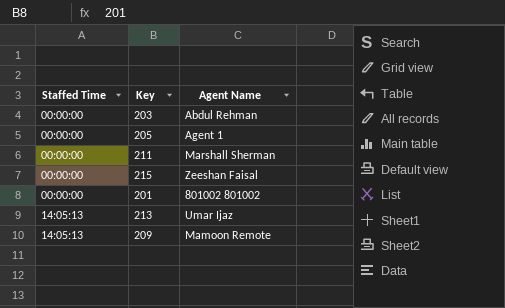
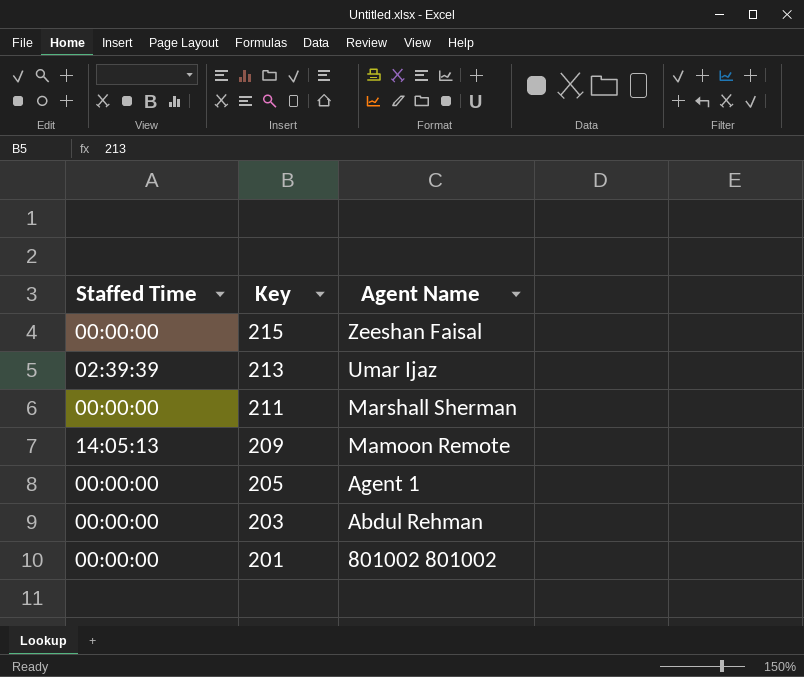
row order: Staffed Time ascending -> Key descending
213 | Staffed Time: 14:05:13 -> 02:39:39

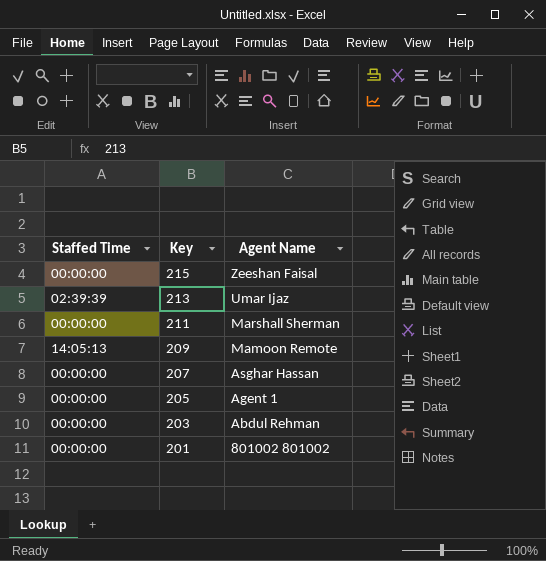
row 207: none -> 00:00:00 | Asghar Hassan

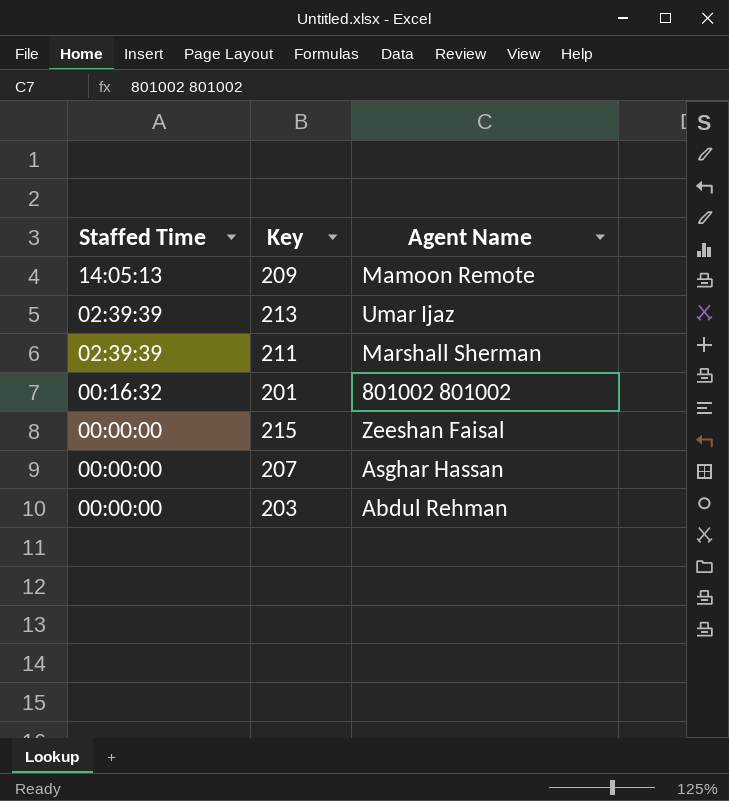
row order: Key descending -> Staffed Time descending
row 205: 00:00:00 | Agent 1 -> none
211 | Staffed Time: 00:00:00 -> 02:39:39
201 | Staffed Time: 00:00:00 -> 00:16:32

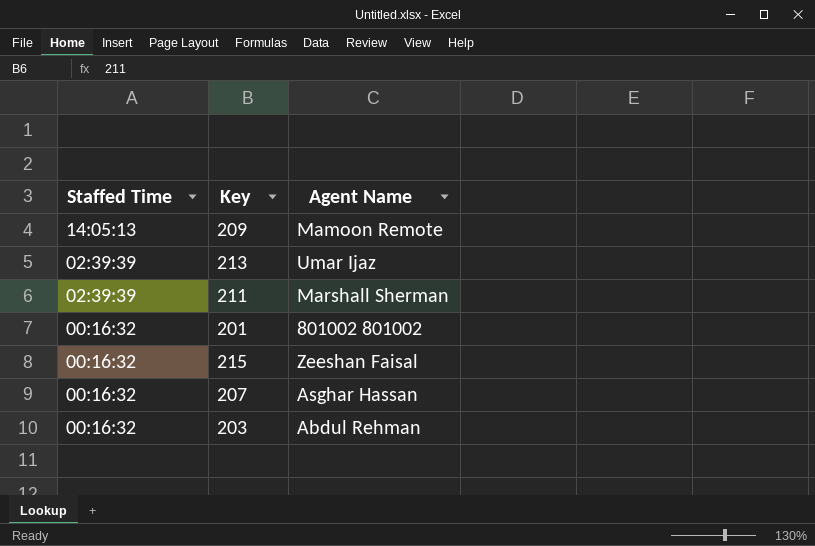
215 | Staffed Time: 00:00:00 -> 00:16:32
207 | Staffed Time: 00:00:00 -> 00:16:32
203 | Staffed Time: 00:00:00 -> 00:16:32

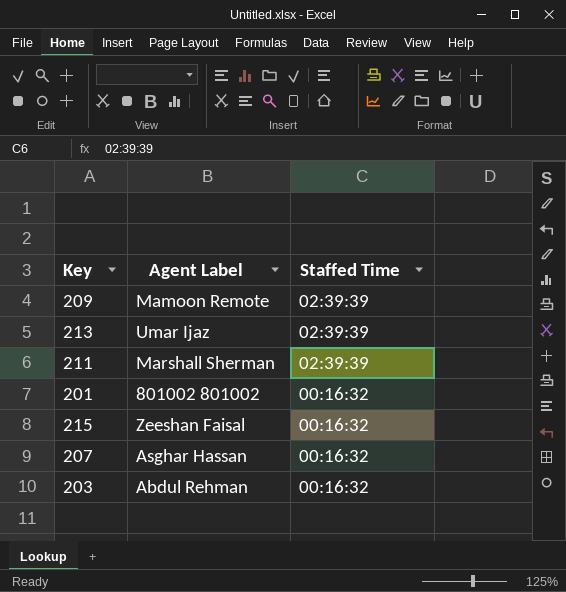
column name: Agent Name -> Agent Label
column Staffed Time | position: 1 -> 3
209 | Staffed Time: 14:05:13 -> 02:39:39

